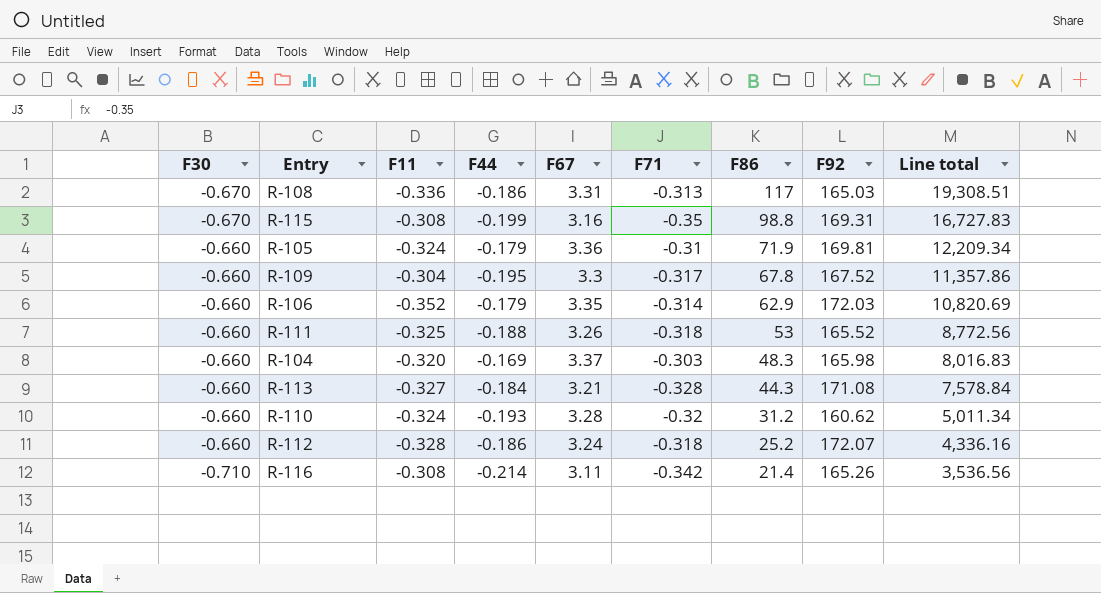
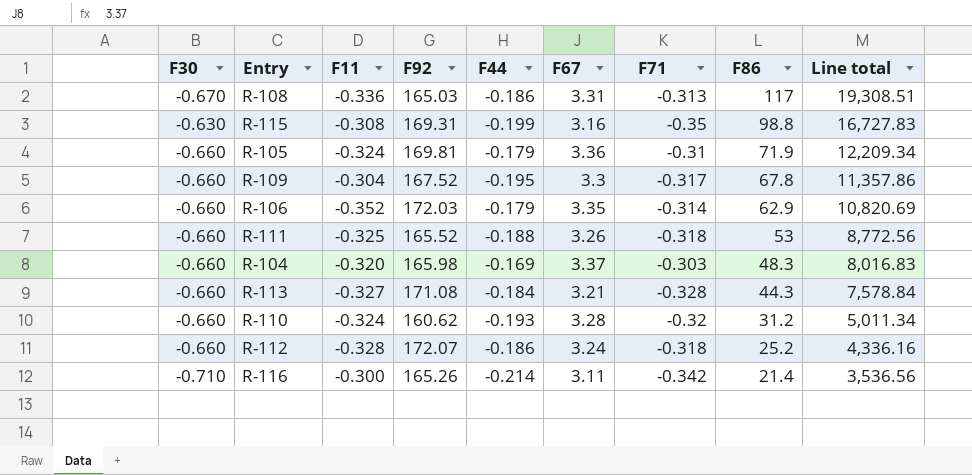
column F92 | position: 8 -> 4
R-115 | F30: -0.670 -> -0.630
R-116 | F11: -0.308 -> -0.300

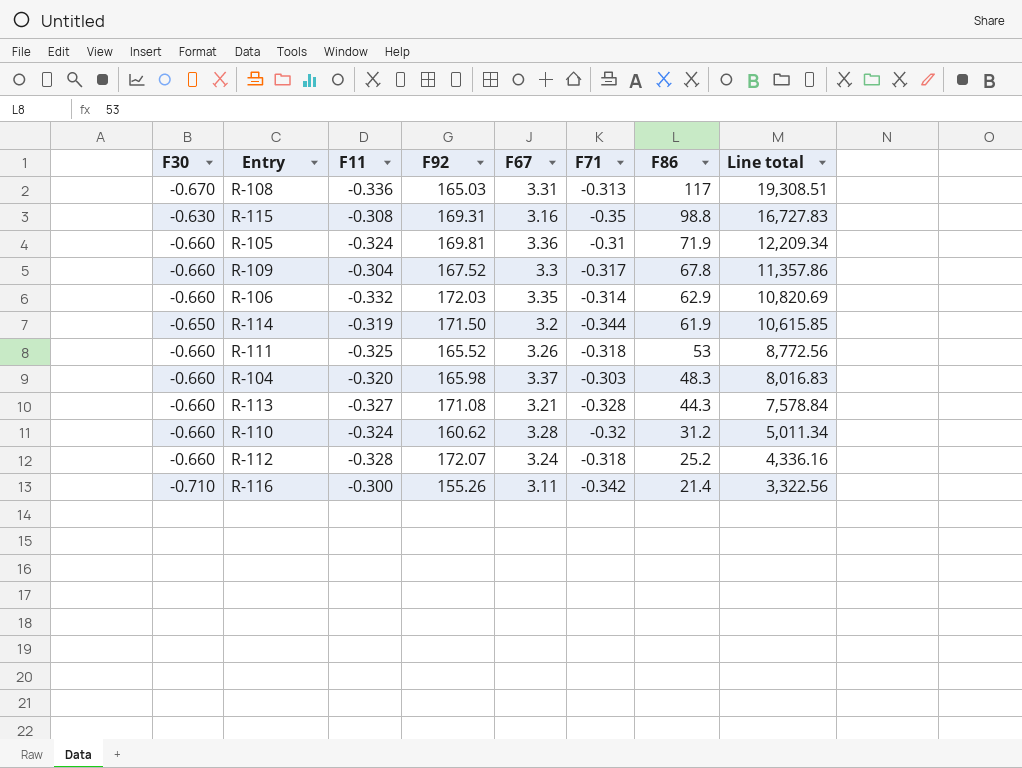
column F44 | position: 5 -> none
R-106 | F11: -0.352 -> -0.332
row R-114: none -> -0.650 | -0.319 | 171.50 | 3.2 | -0.344 | 61.9 | 10,615.85
R-116 | F92: 165.26 -> 155.26
R-116 | Line total: 3,536.56 -> 3,322.56

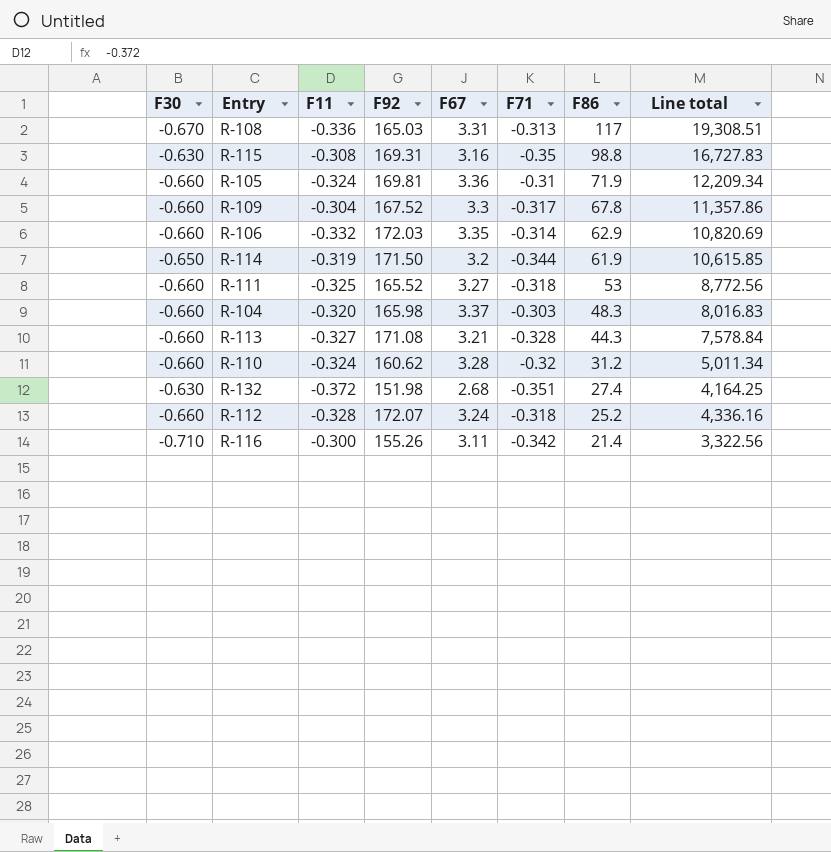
R-111 | F67: 3.26 -> 3.27
row R-132: none -> -0.630 | -0.372 | 151.98 | 2.68 | -0.351 | 27.4 | 4,164.25

